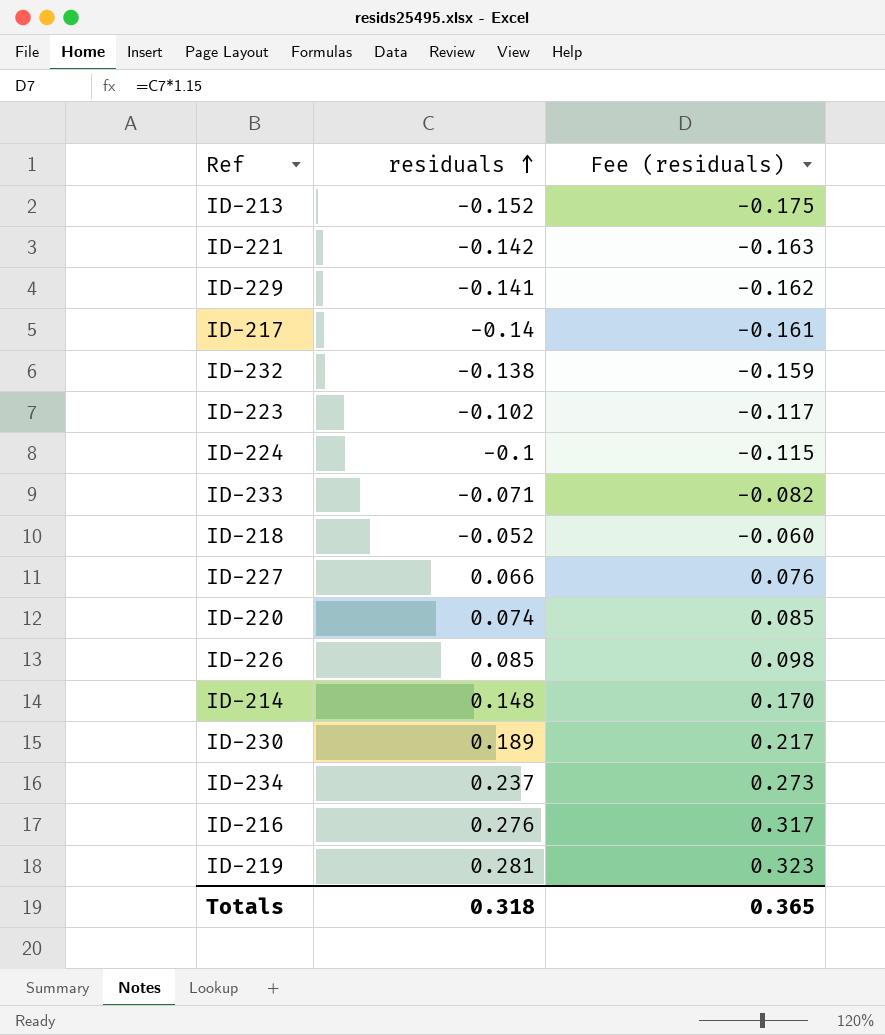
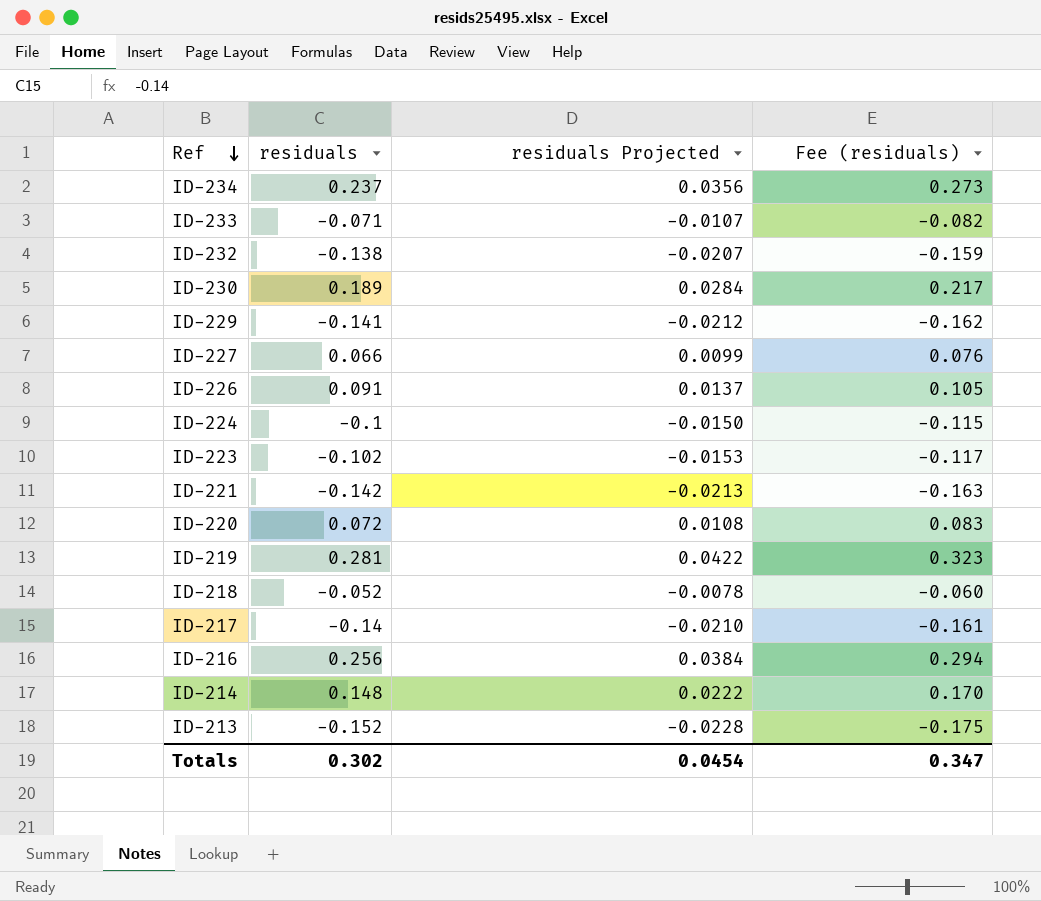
row order: residuals ascending -> Ref descending
column residuals Projected | formula: none -> [residuals] * 0.15
ID-226 | residuals: 0.085 -> 0.091
ID-226 | Fee (residuals): 0.098 -> 0.105
ID-220 | residuals: 0.074 -> 0.072
ID-220 | Fee (residuals): 0.085 -> 0.083
ID-216 | residuals: 0.276 -> 0.256
ID-216 | Fee (residuals): 0.317 -> 0.294
Totals | residuals: 0.318 -> 0.302
Totals | Fee (residuals): 0.365 -> 0.347

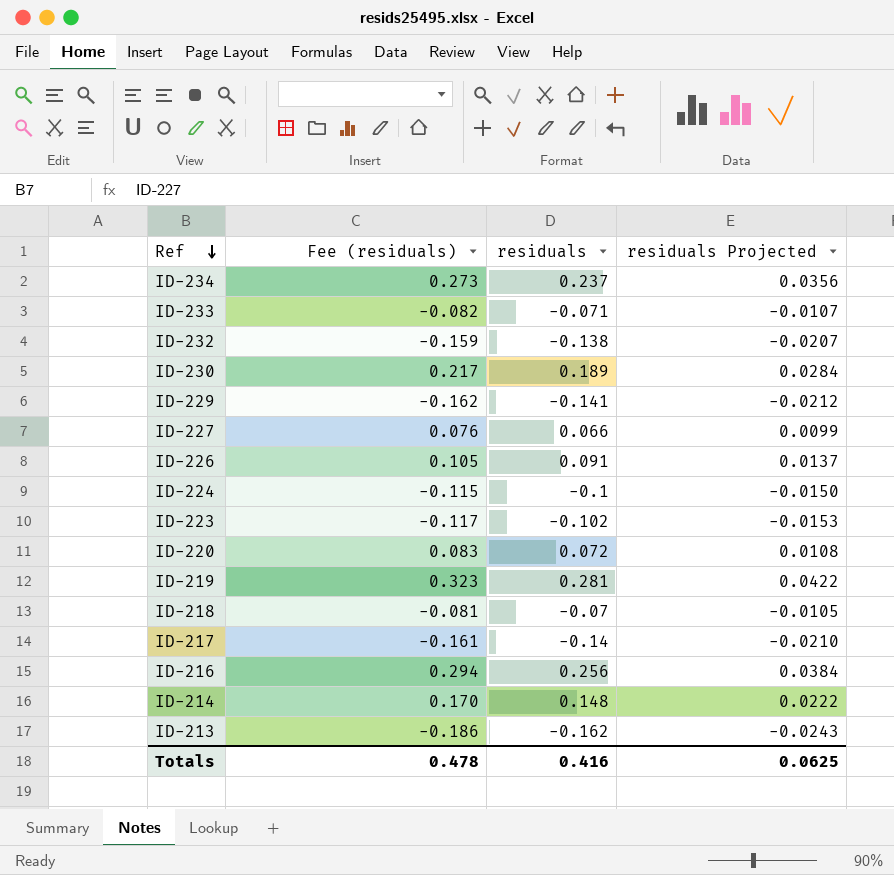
column Fee (residuals) | position: 4 -> 2
row ID-221: -0.142 | -0.0213 | -0.163 -> none
ID-218 | Fee (residuals): -0.060 -> -0.081
ID-218 | residuals: -0.052 -> -0.07
ID-218 | residuals Projected: -0.0078 -> -0.0105
ID-213 | Fee (residuals): -0.175 -> -0.186
ID-213 | residuals: -0.152 -> -0.162
ID-213 | residuals Projected: -0.0228 -> -0.0243
Totals | Fee (residuals): 0.347 -> 0.478
Totals | residuals: 0.302 -> 0.416
Totals | residuals Projected: 0.0454 -> 0.0625

